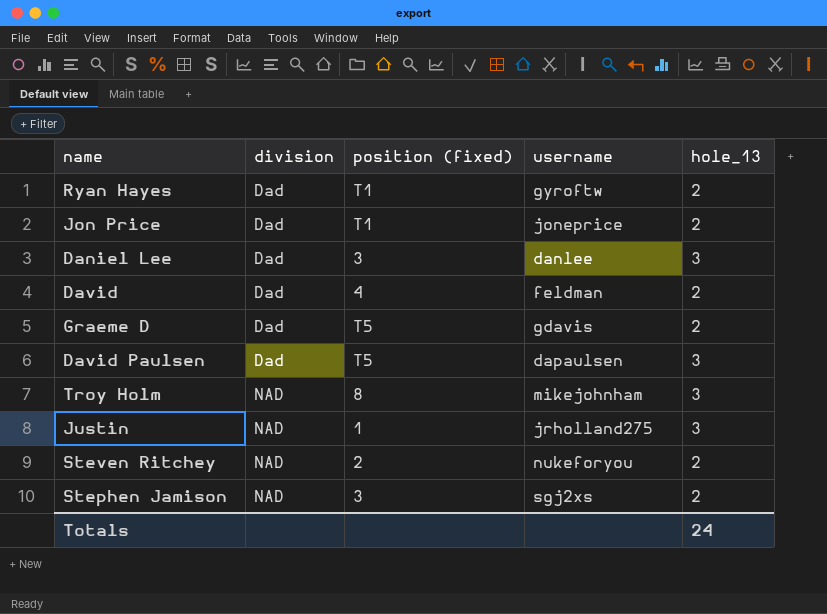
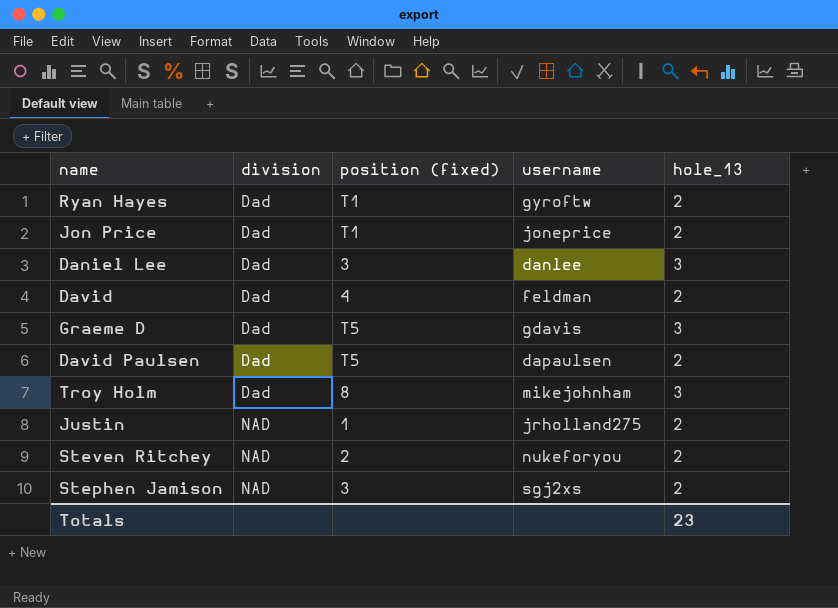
Graeme D | hole_13: 2 -> 3
David Paulsen | hole_13: 3 -> 2
Troy Holm | division: NAD -> Dad
Justin | hole_13: 3 -> 2
Totals | hole_13: 24 -> 23

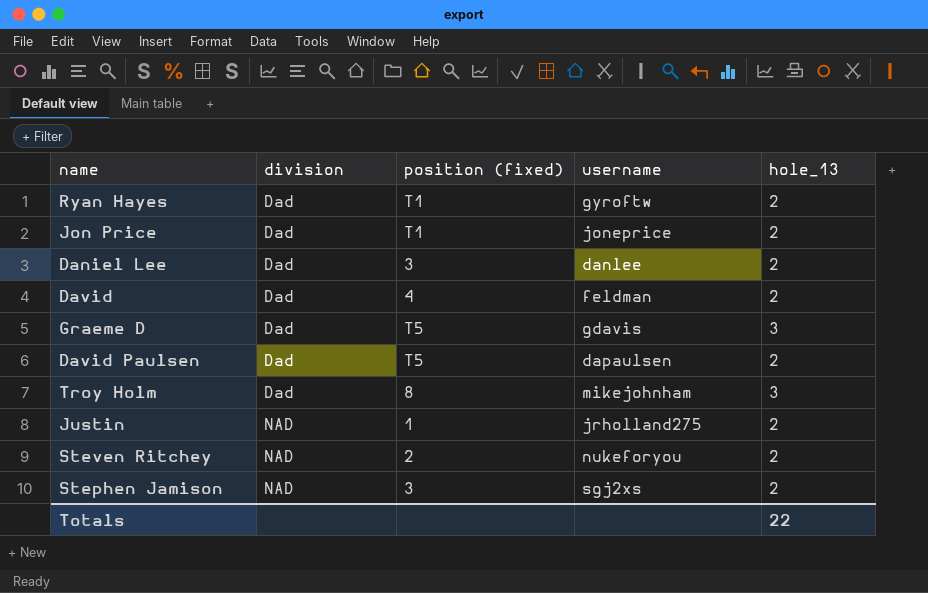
Daniel Lee | hole_13: 3 -> 2
Totals | hole_13: 23 -> 22

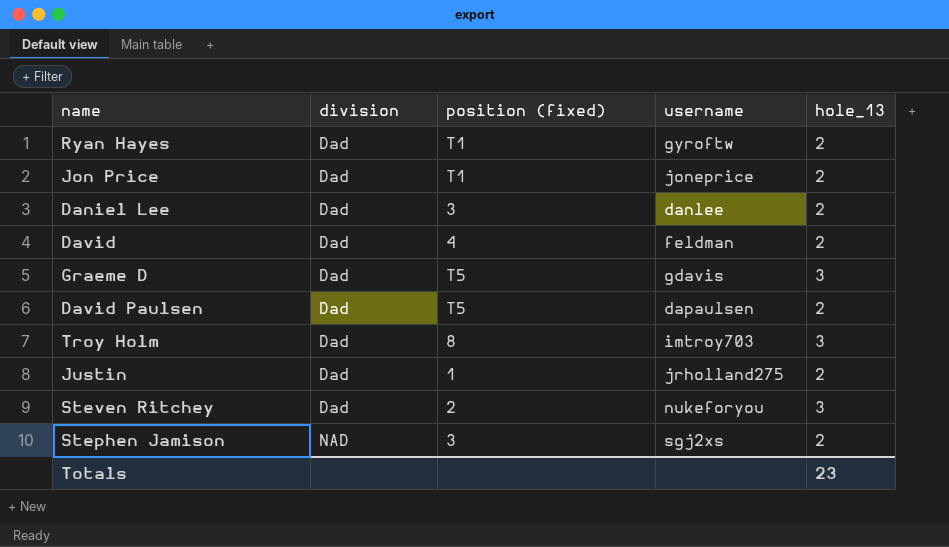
Troy Holm | username: mikejohnham -> imtroy703
Justin | division: NAD -> Dad
Steven Ritchey | division: NAD -> Dad
Steven Ritchey | hole_13: 2 -> 3
Totals | hole_13: 22 -> 23

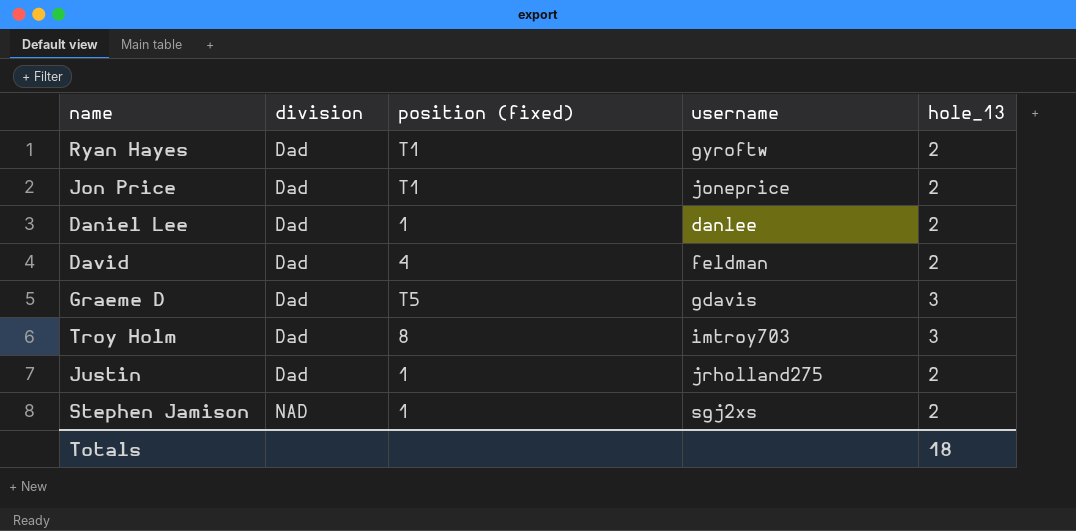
row David Paulsen: Dad | T5 | dapaulsen | 2 -> none
row Steven Ritchey: Dad | 2 | nukeforyou | 3 -> none
Daniel Lee | position (fixed): 3 -> 1
Stephen Jamison | position (fixed): 3 -> 1
Totals | hole_13: 23 -> 18

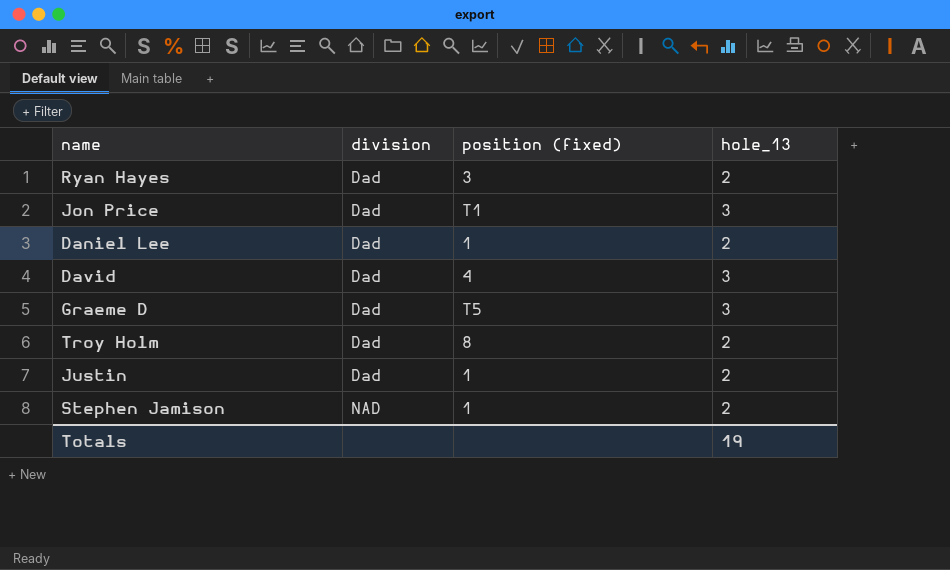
column username | position: 4 -> none
Ryan Hayes | position (fixed): T1 -> 3
Jon Price | hole_13: 2 -> 3
David | hole_13: 2 -> 3
Troy Holm | hole_13: 3 -> 2
Totals | hole_13: 18 -> 19

